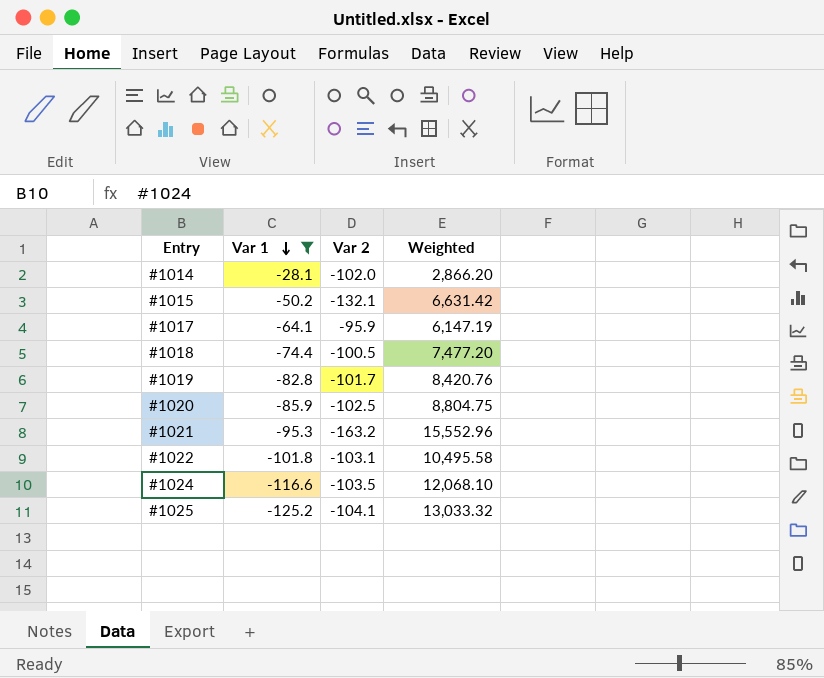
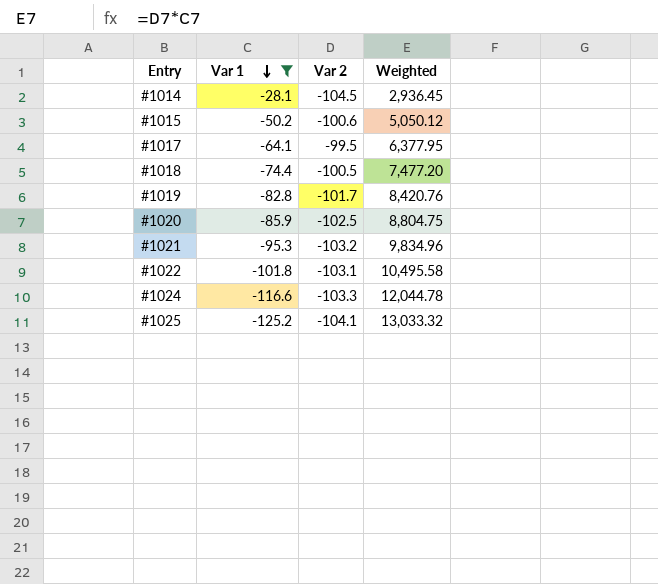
#1014 | Var 2: -102.0 -> -104.5
#1014 | Weighted: 2,866.20 -> 2,936.45
#1015 | Var 2: -132.1 -> -100.6
#1015 | Weighted: 6,631.42 -> 5,050.12
#1017 | Var 2: -95.9 -> -99.5
#1017 | Weighted: 6,147.19 -> 6,377.95
#1021 | Var 2: -163.2 -> -103.2
#1021 | Weighted: 15,552.96 -> 9,834.96
#1024 | Var 2: -103.5 -> -103.3
#1024 | Weighted: 12,068.10 -> 12,044.78

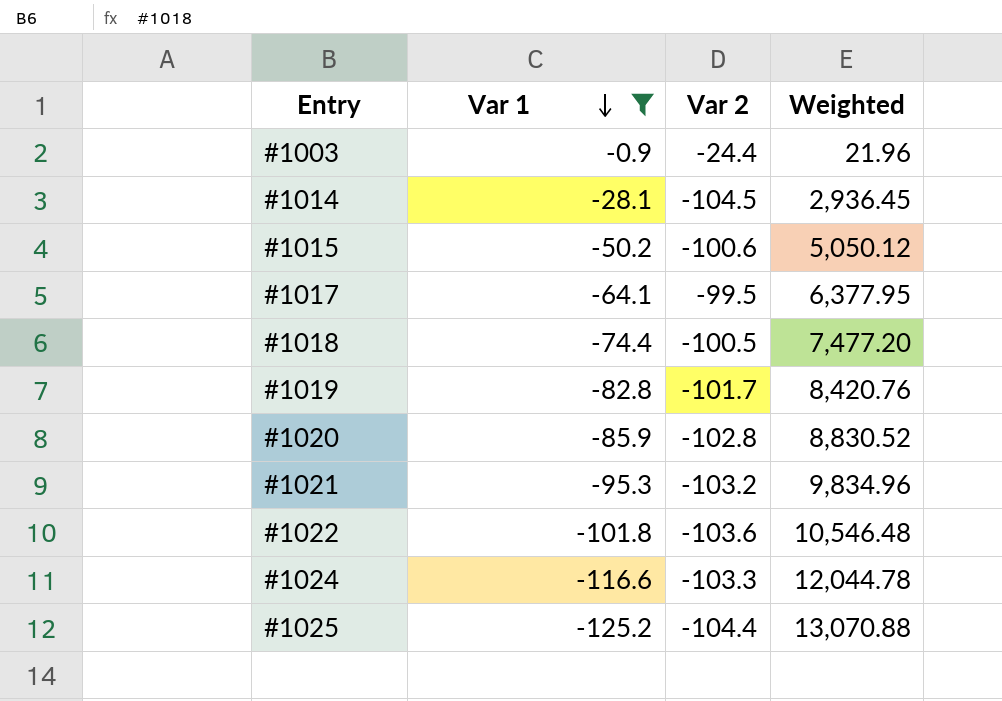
row #1003: none -> -0.9 | -24.4 | 21.96
#1020 | Var 2: -102.5 -> -102.8
#1020 | Weighted: 8,804.75 -> 8,830.52
#1022 | Var 2: -103.1 -> -103.6
#1022 | Weighted: 10,495.58 -> 10,546.48
#1025 | Var 2: -104.1 -> -104.4
#1025 | Weighted: 13,033.32 -> 13,070.88

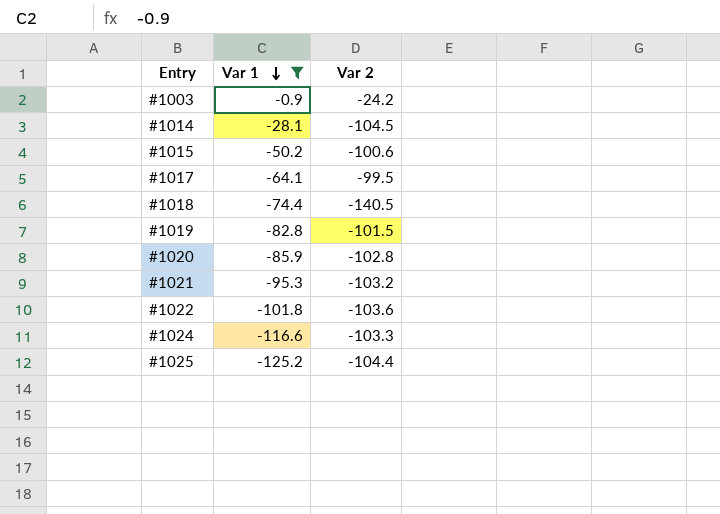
column Weighted | formula: [Var 1] * [Var 2] -> none
#1003 | Var 2: -24.4 -> -24.2
#1018 | Var 2: -100.5 -> -140.5
#1019 | Var 2: -101.7 -> -101.5

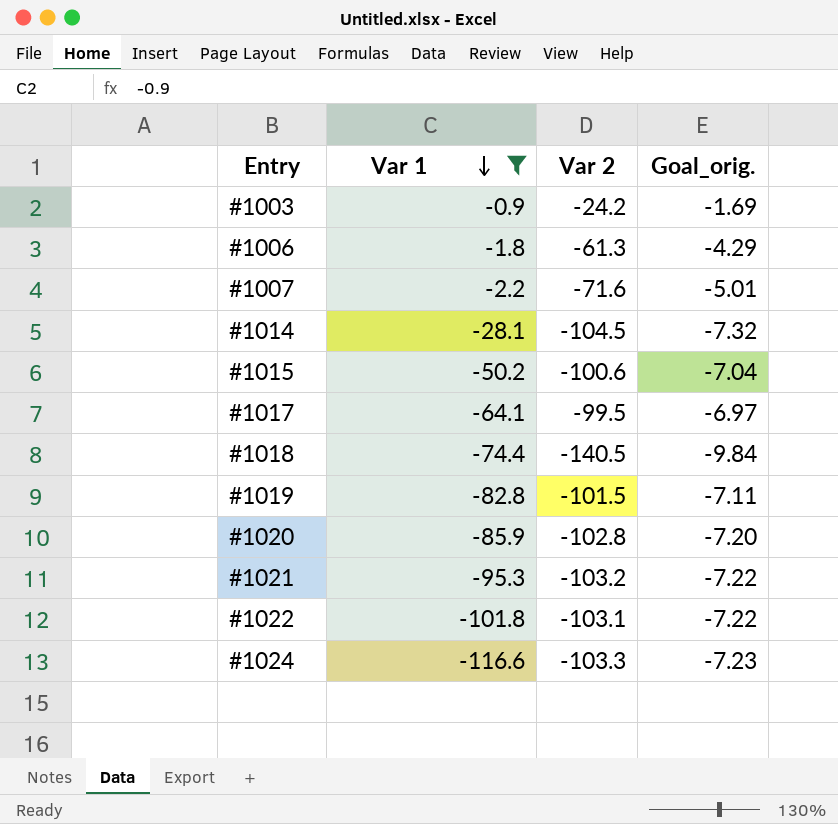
column Goal_orig. | formula: none -> [Var 2] * 0.07
row #1025: -125.2 | -104.4 -> none
row #1006: none -> -1.8 | -61.3 | -4.29
row #1007: none -> -2.2 | -71.6 | -5.01
#1022 | Var 2: -103.6 -> -103.1

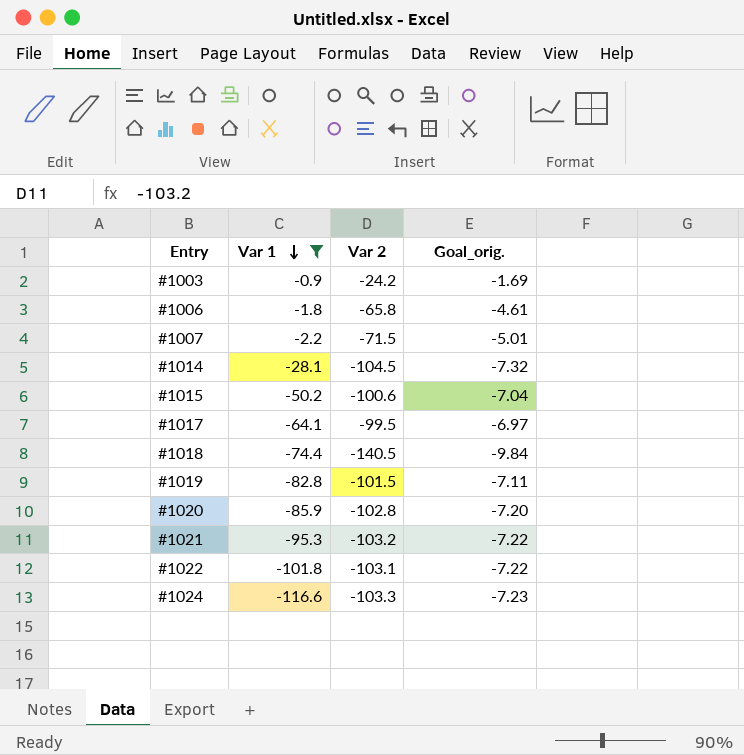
#1006 | Var 2: -61.3 -> -65.8
#1006 | Goal_orig.: -4.29 -> -4.61
#1007 | Var 2: -71.6 -> -71.5

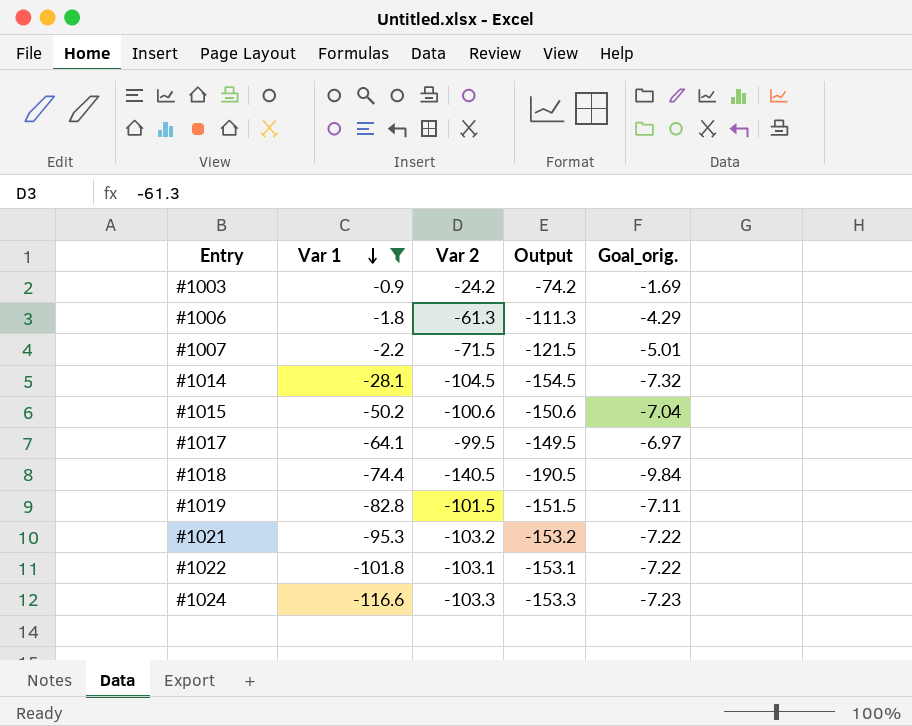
column Output | formula: none -> [Var 2] - 50
row #1020: -85.9 | -102.8 | -7.20 -> none
#1006 | Var 2: -65.8 -> -61.3
#1006 | Goal_orig.: -4.61 -> -4.29

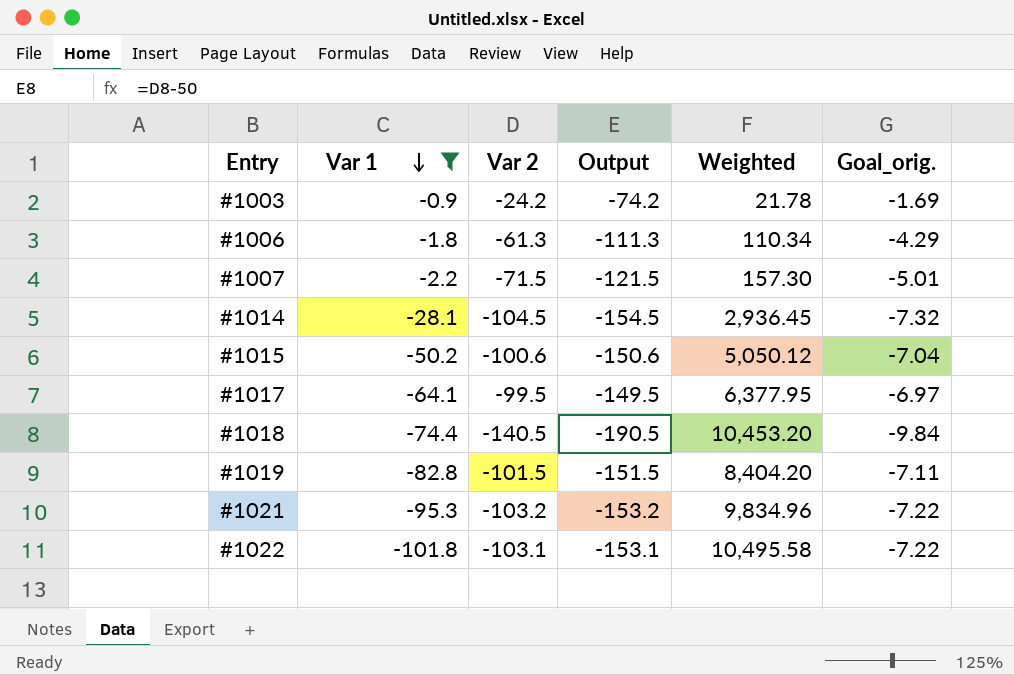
column Weighted | formula: none -> [Var 1] * [Var 2]
row #1024: -116.6 | -103.3 | -153.3 | -7.23 -> none

